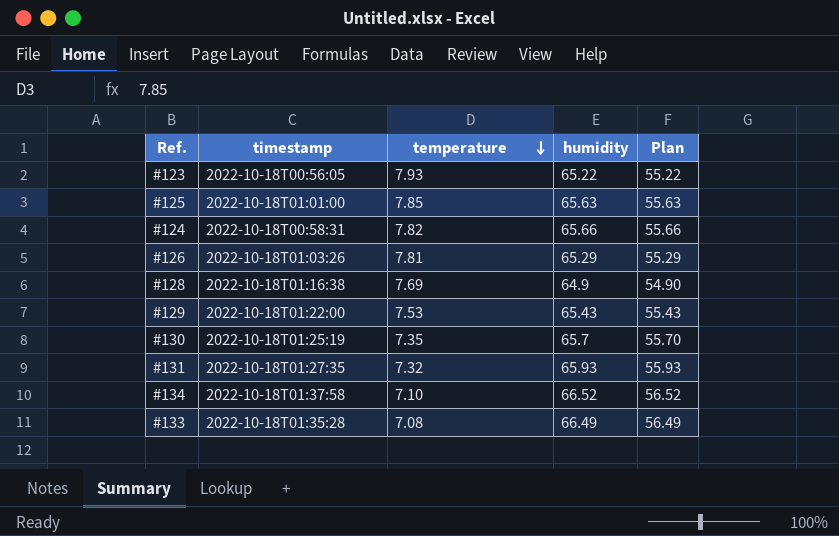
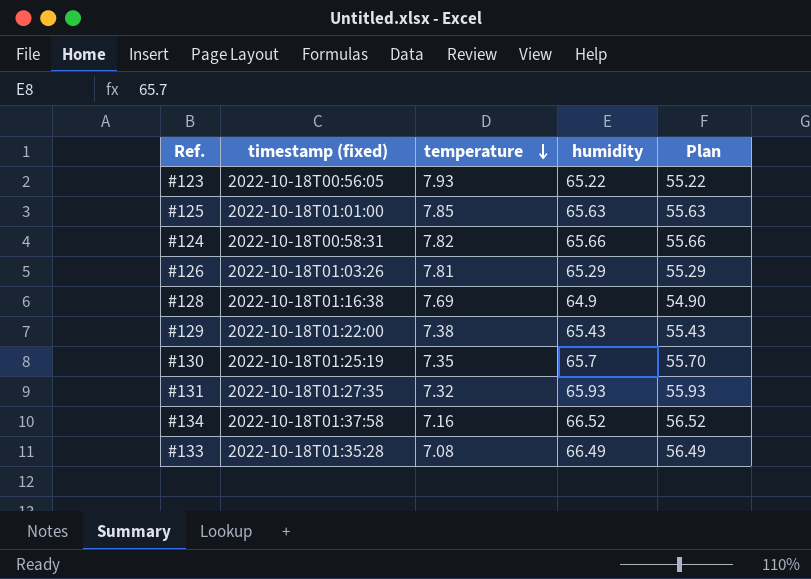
column name: timestamp -> timestamp (fixed)
#129 | temperature: 7.53 -> 7.38
#134 | temperature: 7.10 -> 7.16

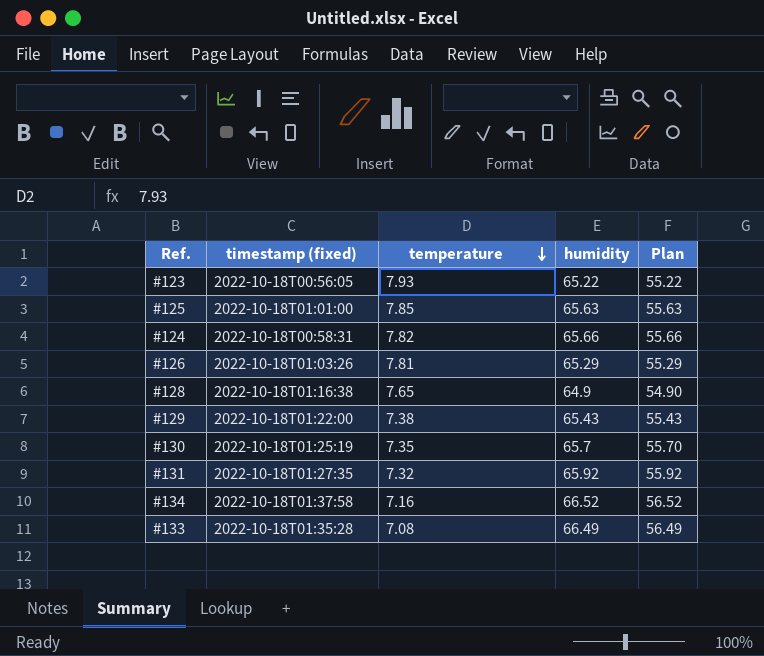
#128 | temperature: 7.69 -> 7.65
#131 | humidity: 65.93 -> 65.92
#131 | Plan: 55.93 -> 55.92

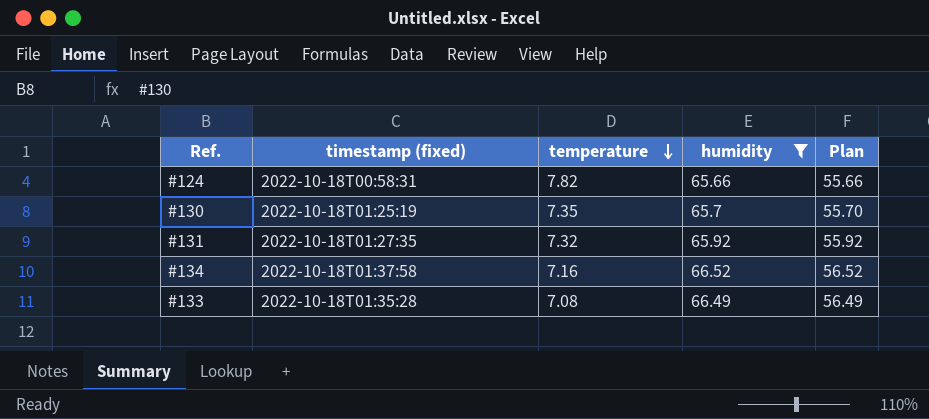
filter: none -> humidity >= 65.66

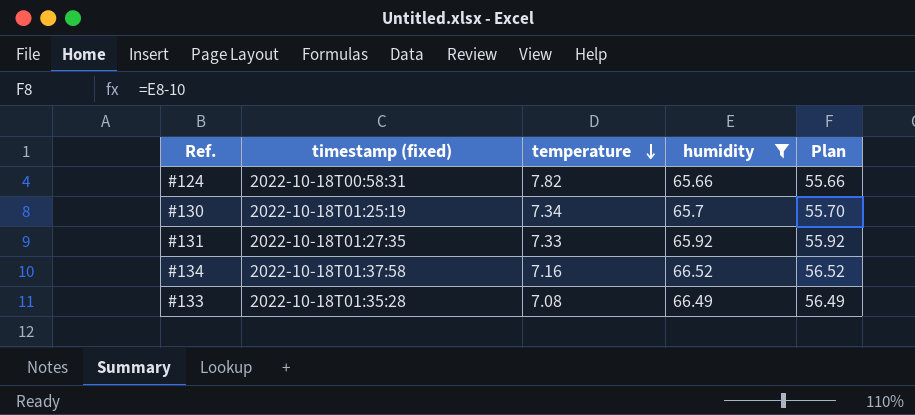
#130 | temperature: 7.35 -> 7.34
#131 | temperature: 7.32 -> 7.33

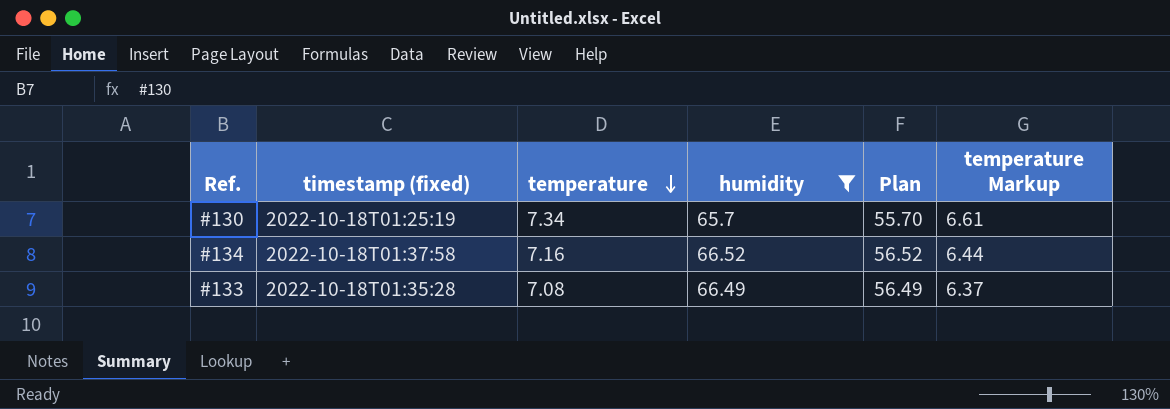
column temperature Markup | formula: none -> [temperature] * 0.9
row #124: 2022-10-18T00:58:31 | 7.82 | 65.66 | 55.66 -> none
row #131: 2022-10-18T01:27:35 | 7.33 | 65.92 | 55.92 -> none

